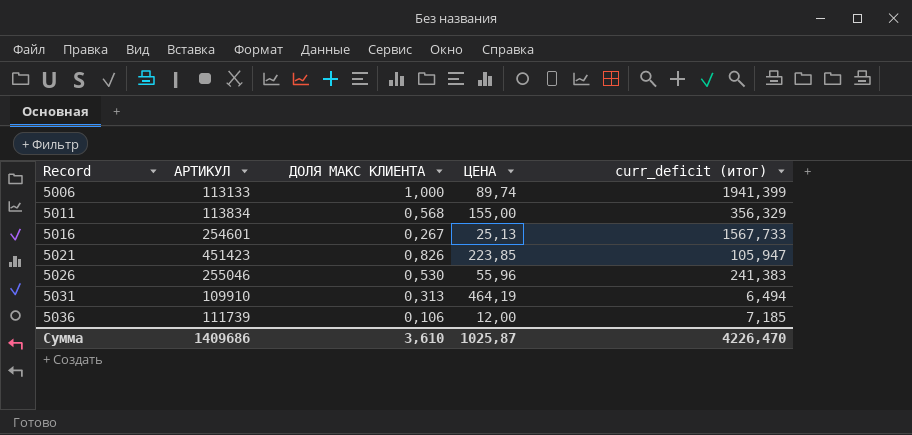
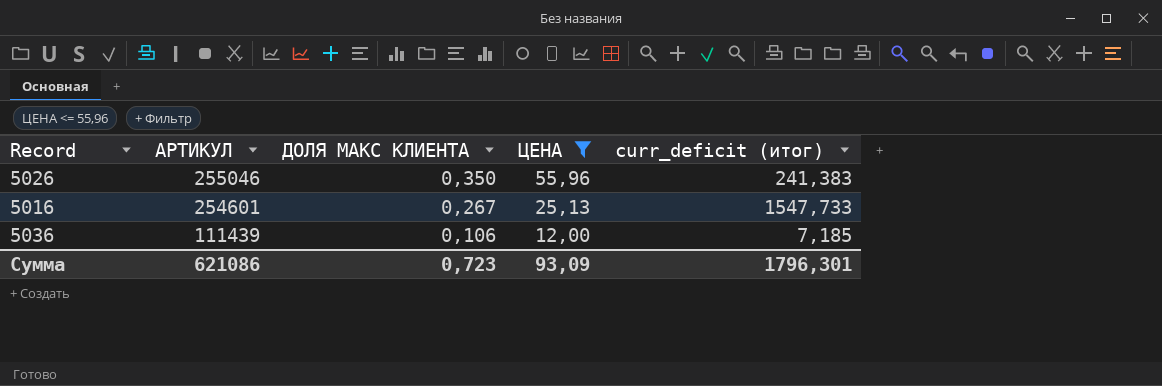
filter: none -> ЦЕНА <= 55,96
row order: Record ascending -> АРТИКУЛ descending
5026 | ДОЛЯ МАКС КЛИЕНТА: 0,530 -> 0,350
5016 | curr_deficit (итог): 1567,733 -> 1547,733
5036 | АРТИКУЛ: 111739 -> 111439
Сумма | АРТИКУЛ: 1409686 -> 621086
Сумма | ДОЛЯ МАКС КЛИЕНТА: 3,610 -> 0,723
Сумма | ЦЕНА: 1025,87 -> 93,09
Сумма | curr_deficit (итог): 4226,470 -> 1796,301

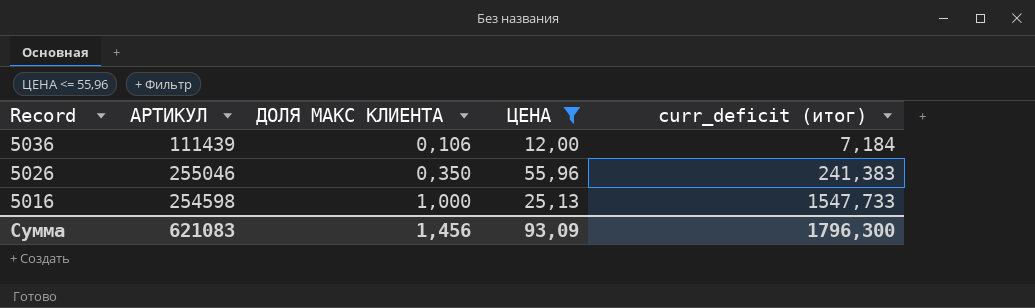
row order: АРТИКУЛ descending -> Record descending
5036 | curr_deficit (итог): 7,185 -> 7,184
5016 | АРТИКУЛ: 254601 -> 254598
5016 | ДОЛЯ МАКС КЛИЕНТА: 0,267 -> 1,000
Сумма | АРТИКУЛ: 621086 -> 621083
Сумма | ДОЛЯ МАКС КЛИЕНТА: 0,723 -> 1,456
Сумма | curr_deficit (итог): 1796,301 -> 1796,300

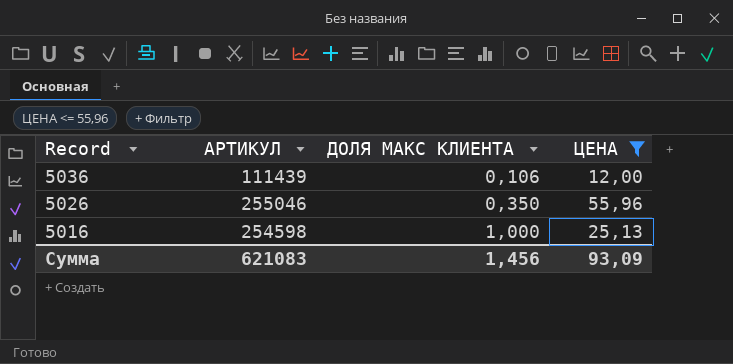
column curr_deficit (итог) | position: 5 -> none

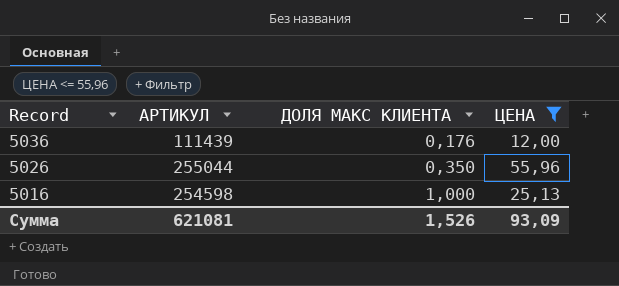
5036 | ДОЛЯ МАКС КЛИЕНТА: 0,106 -> 0,176
5026 | АРТИКУЛ: 255046 -> 255044
Сумма | АРТИКУЛ: 621083 -> 621081
Сумма | ДОЛЯ МАКС КЛИЕНТА: 1,456 -> 1,526

